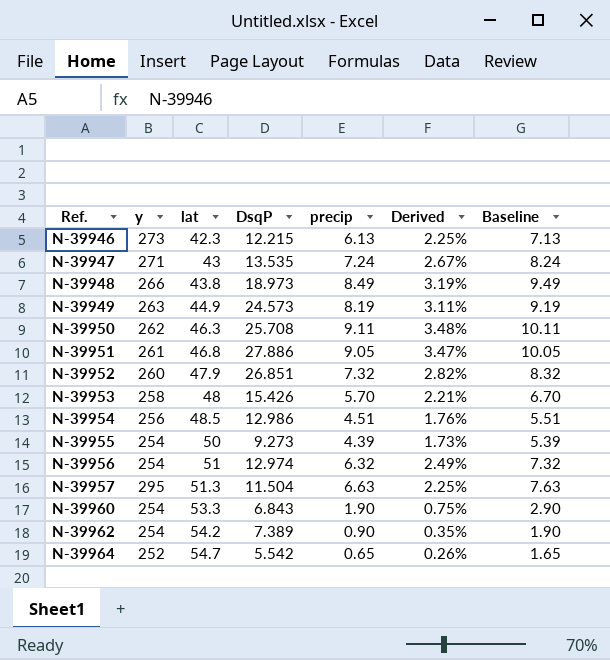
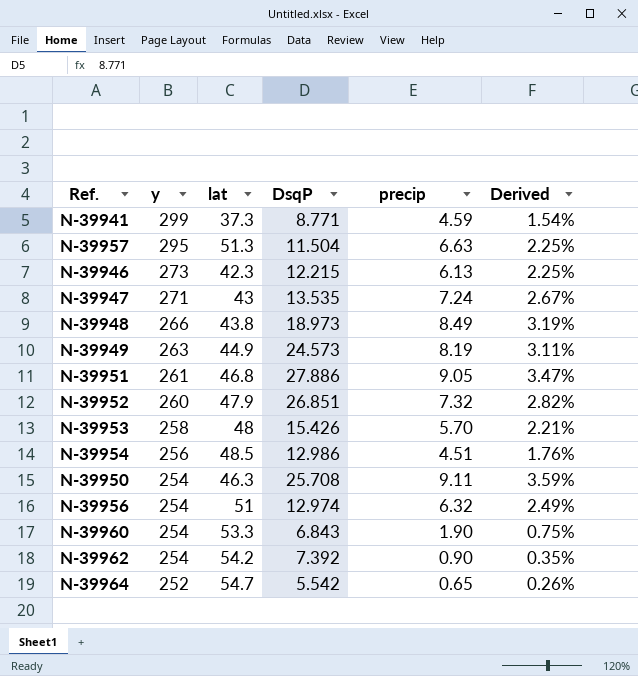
row order: Ref. ascending -> y descending
column Baseline | formula: [precip] + 1 -> none
row N-39955: 254 | 50 | 9.273 | 4.39 | 1.73% | 5.39 -> none
row N-39941: none -> 299 | 37.3 | 8.771 | 4.59 | 1.54%
N-39950 | y: 262 -> 254
N-39950 | Derived: 3.48% -> 3.59%
N-39962 | DsqP: 7.389 -> 7.392

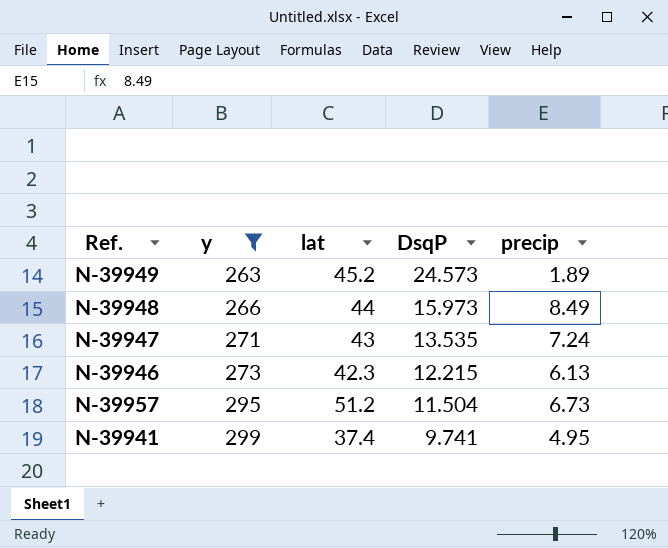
filter: none -> y >= 263
row order: y descending -> y ascending
column Derived | formula: [precip] / [y] -> none
N-39949 | lat: 44.9 -> 45.2
N-39949 | precip: 8.19 -> 1.89
N-39948 | lat: 43.8 -> 44
N-39948 | DsqP: 18.973 -> 15.973
N-39957 | lat: 51.3 -> 51.2
N-39957 | precip: 6.63 -> 6.73
N-39941 | lat: 37.3 -> 37.4
N-39941 | DsqP: 8.771 -> 9.741
N-39941 | precip: 4.59 -> 4.95

